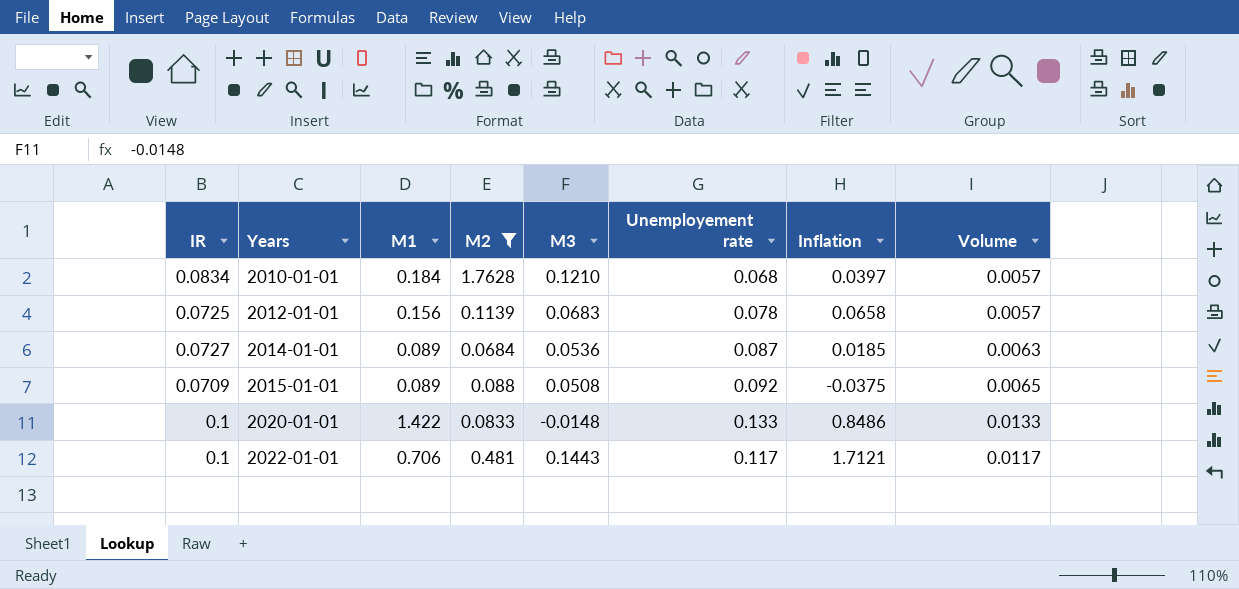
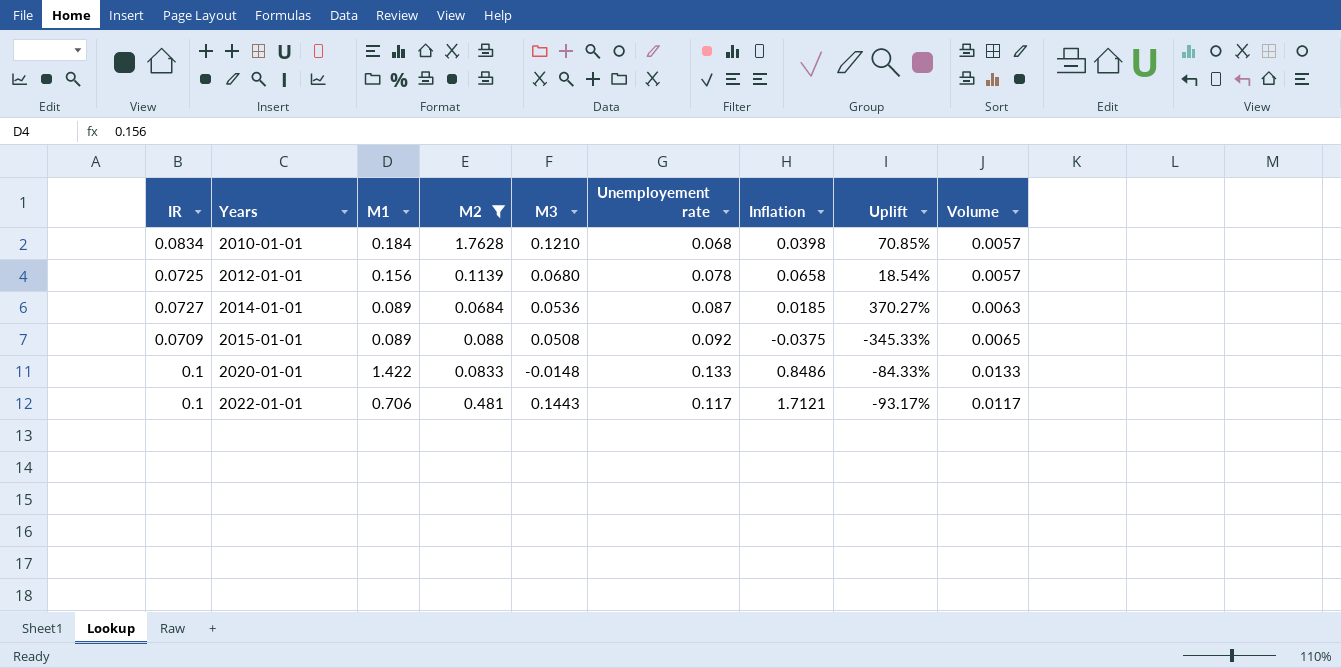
column Uplift | formula: none -> ([Unemployement rate] - [Inflation]) / [Inflation]
2010-01-01 | Inflation: 0.0397 -> 0.0398
2012-01-01 | M3: 0.0683 -> 0.0680

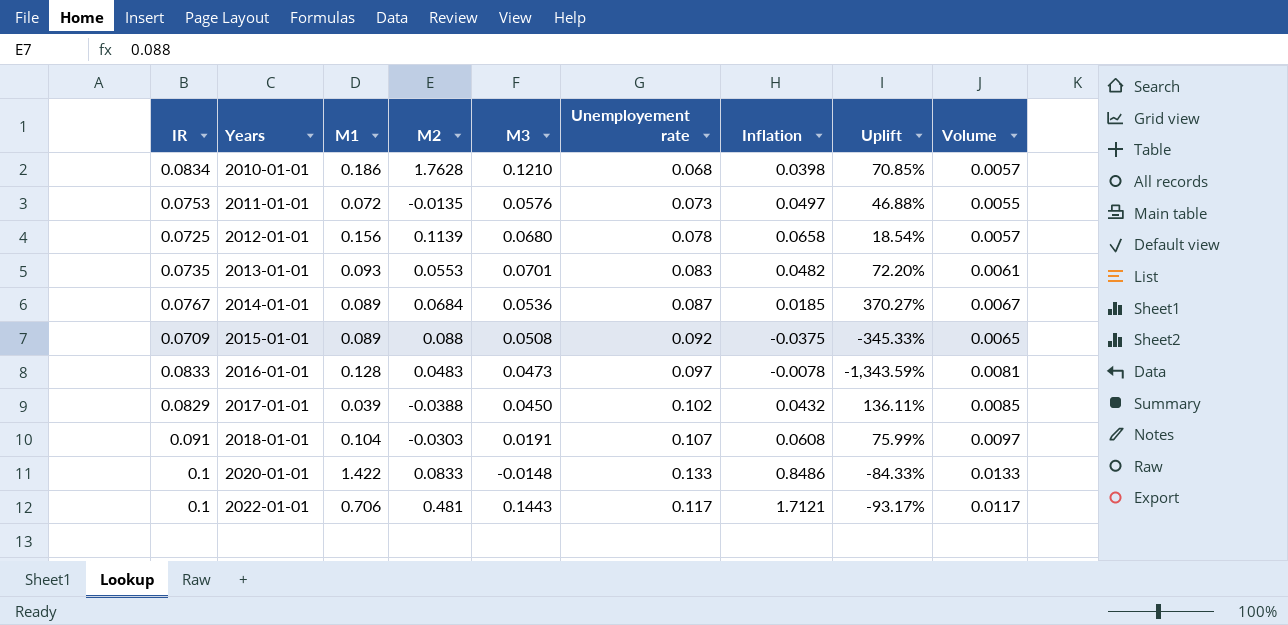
filter: M2 >= 0.0684 -> none
2010-01-01 | M1: 0.184 -> 0.186
2014-01-01 | IR: 0.0727 -> 0.0767
2014-01-01 | Volume: 0.0063 -> 0.0067

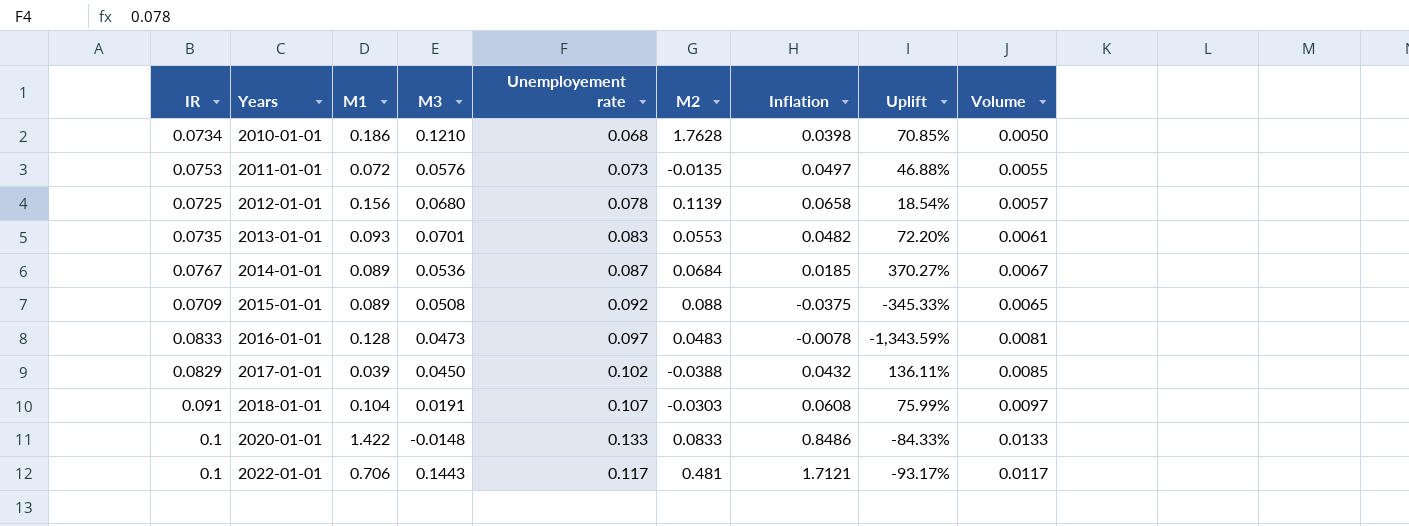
column M2 | position: 4 -> 6
2010-01-01 | IR: 0.0834 -> 0.0734
2010-01-01 | Volume: 0.0057 -> 0.0050

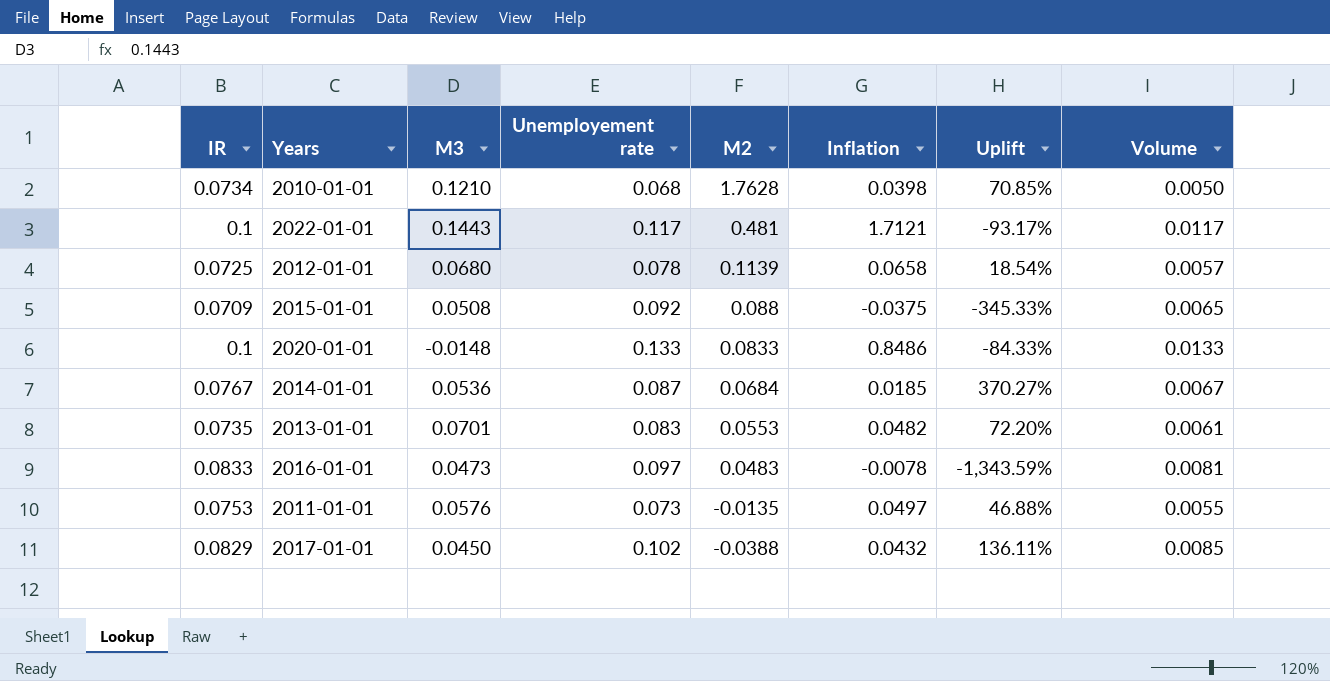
row order: Years ascending -> M2 descending
column M1 | position: 3 -> none
row 2018-01-01: 0.091 | 0.104 | 0.0191 | 0.107 | -0.0303 | 0.0608 | 75.99% | 0.0097 -> none

